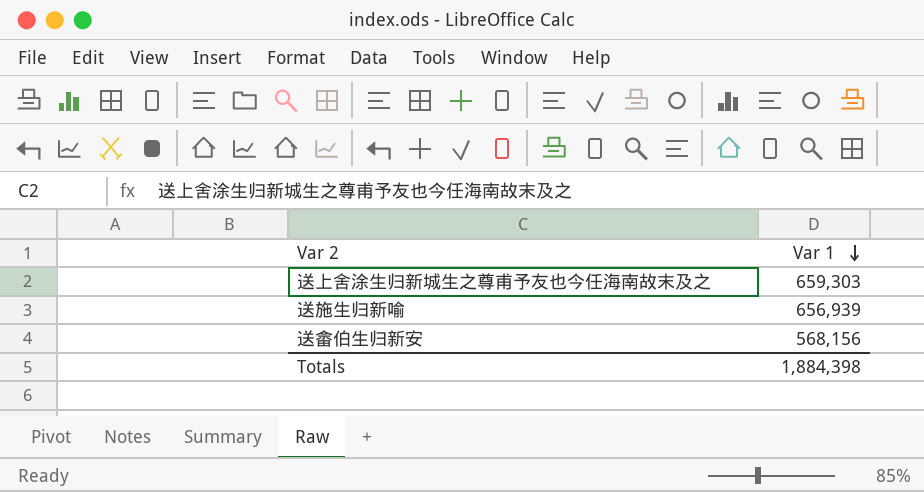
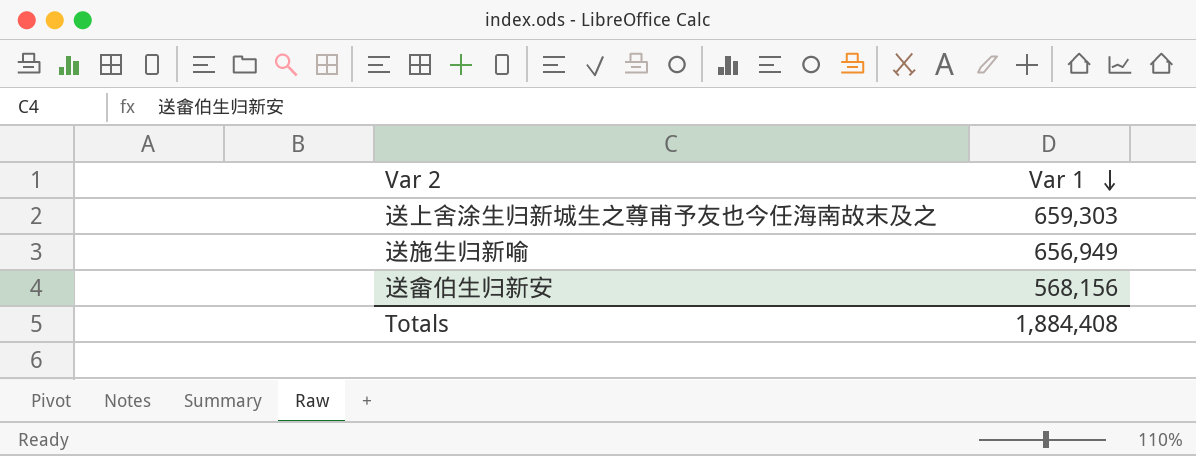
送施生归新喻 | Var 1: 656,939 -> 656,949
Totals | Var 1: 1,884,398 -> 1,884,408

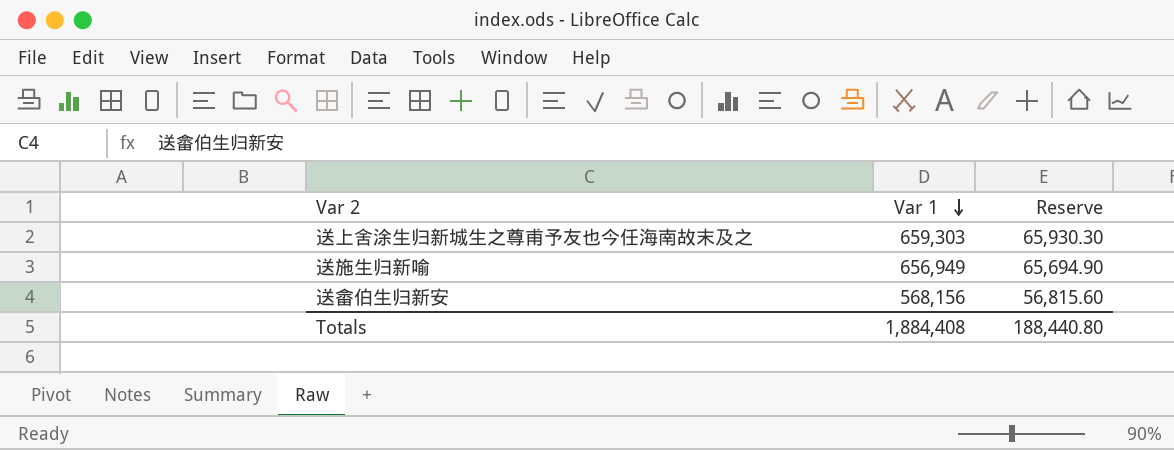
column Reserve | formula: none -> [Var 1] * 0.1

